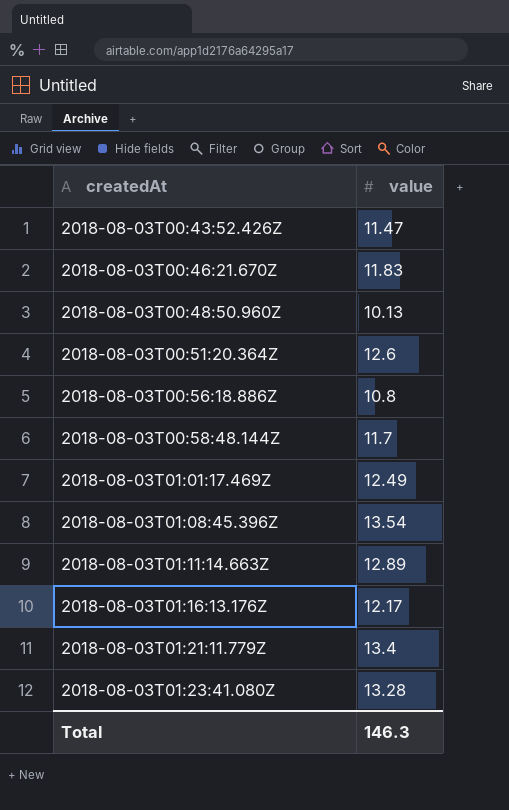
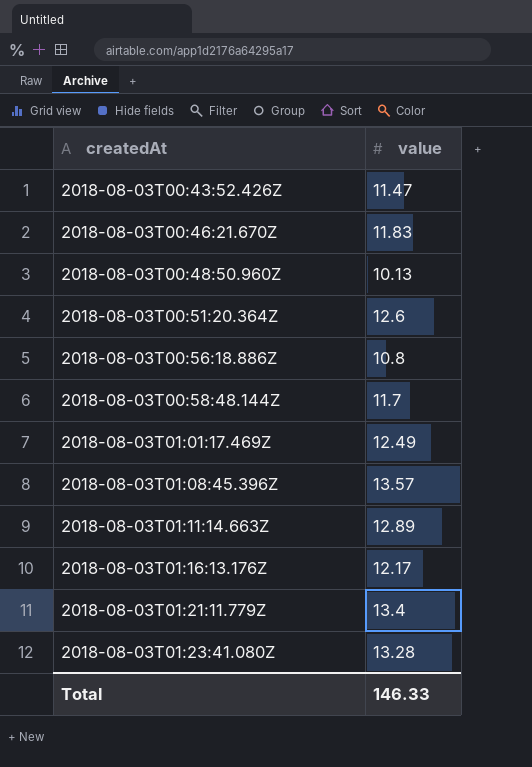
2018-08-03T01:08:45.396Z | value: 13.54 -> 13.57
Total | value: 146.3 -> 146.33

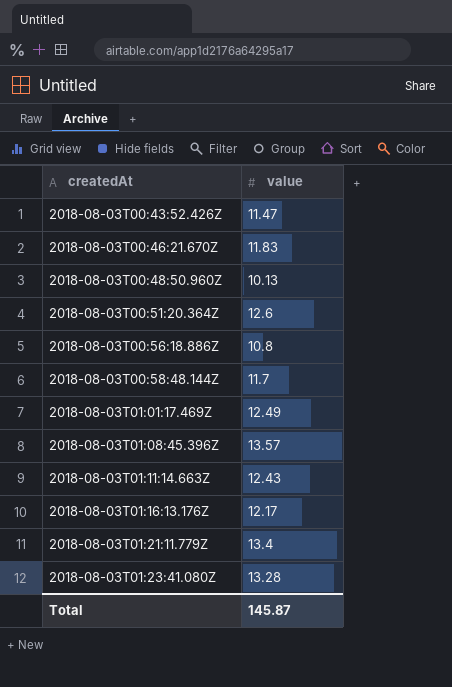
2018-08-03T01:11:14.663Z | value: 12.89 -> 12.43
Total | value: 146.33 -> 145.87

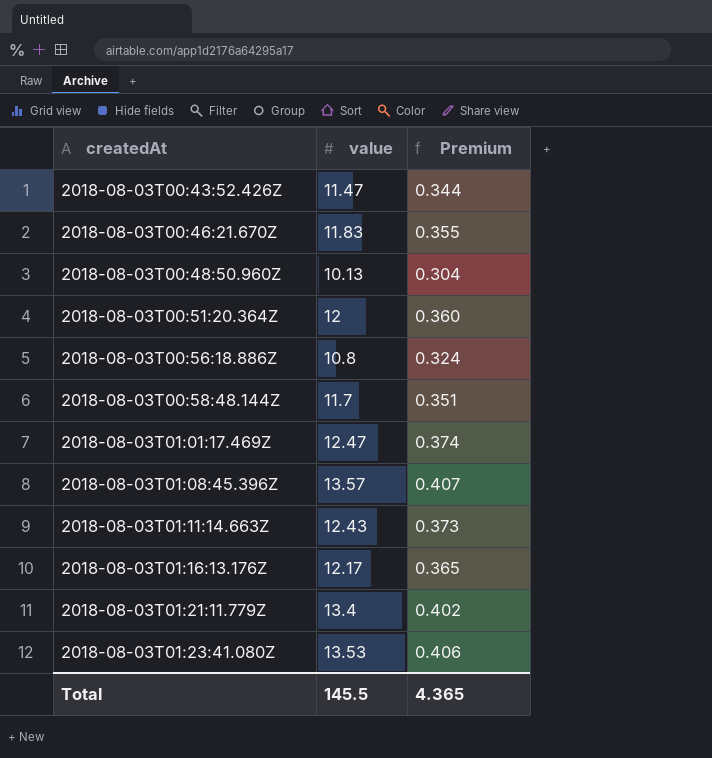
column Premium | formula: none -> [value] * 0.03
2018-08-03T00:51:20.364Z | value: 12.6 -> 12
2018-08-03T01:01:17.469Z | value: 12.49 -> 12.47
2018-08-03T01:23:41.080Z | value: 13.28 -> 13.53
Total | value: 145.87 -> 145.5

